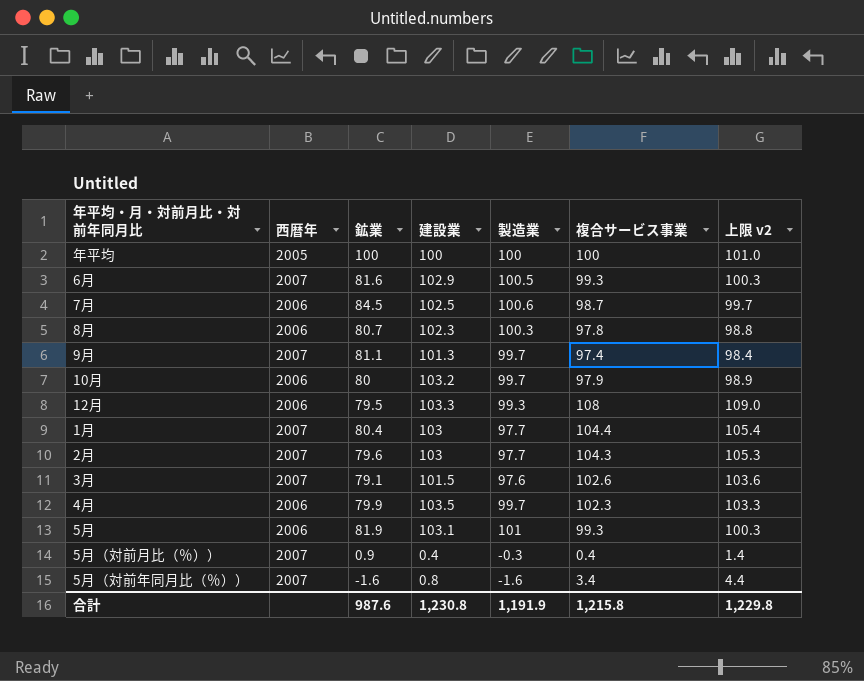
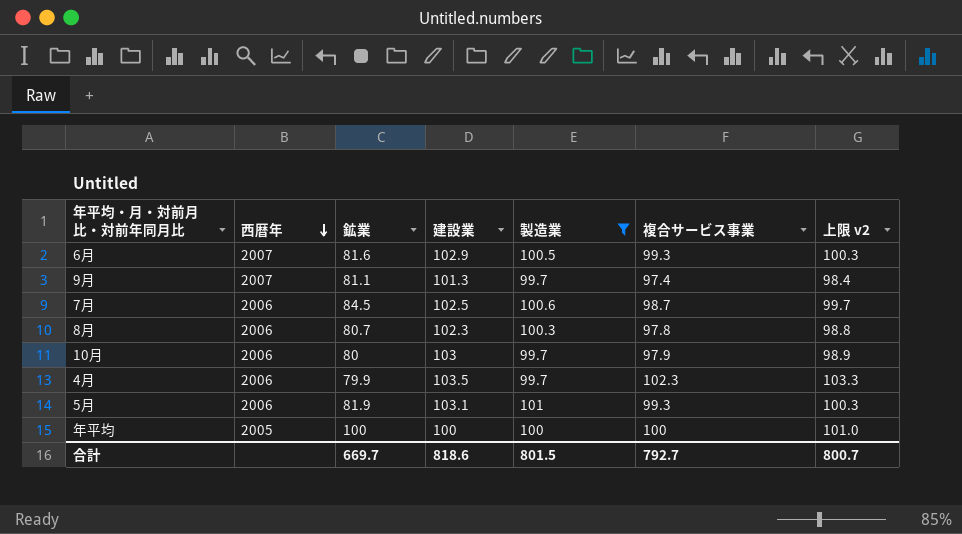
filter: none -> 製造業 >= 99.7
row order: none -> 西暦年 descending
10月 | 建設業: 103.2 -> 103
合計 | 鉱業: 987.6 -> 669.7
合計 | 建設業: 1,230.8 -> 818.6
合計 | 製造業: 1,191.9 -> 801.5
合計 | 複合サービス事業: 1,215.8 -> 792.7
合計 | 上限 v2: 1,229.8 -> 800.7

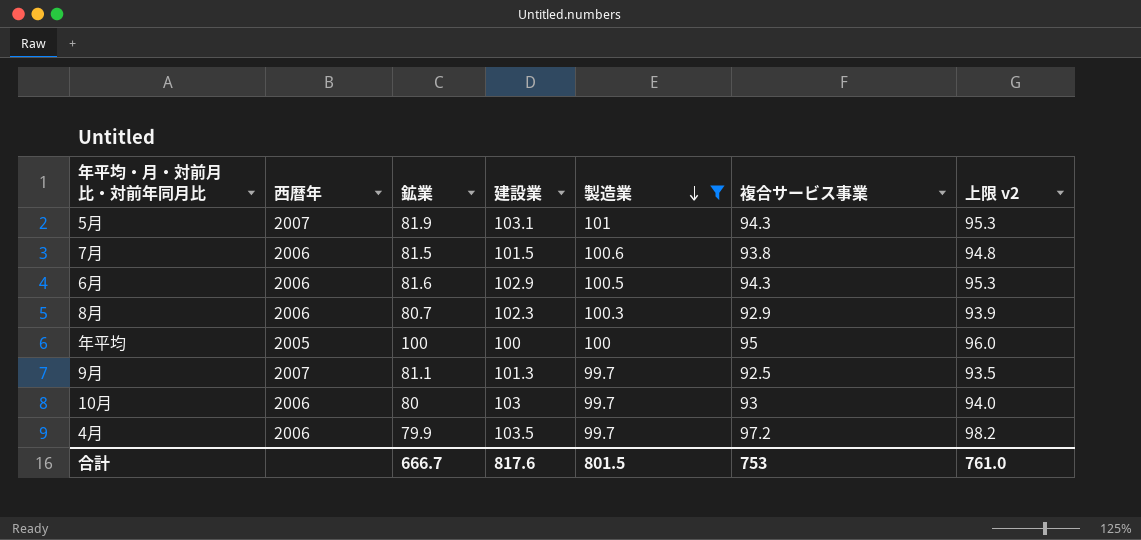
row order: 西暦年 descending -> 製造業 descending
5月 | 西暦年: 2006 -> 2007
5月 | 複合サービス事業: 99.3 -> 94.3
5月 | 上限 v2: 100.3 -> 95.3
7月 | 鉱業: 84.5 -> 81.5
7月 | 建設業: 102.5 -> 101.5
7月 | 複合サービス事業: 98.7 -> 93.8
7月 | 上限 v2: 99.7 -> 94.8
6月 | 西暦年: 2007 -> 2006
6月 | 複合サービス事業: 99.3 -> 94.3
6月 | 上限 v2: 100.3 -> 95.3
8月 | 複合サービス事業: 97.8 -> 92.9
8月 | 上限 v2: 98.8 -> 93.9
年平均 | 複合サービス事業: 100 -> 95
年平均 | 上限 v2: 101.0 -> 96.0
9月 | 複合サービス事業: 97.4 -> 92.5
9月 | 上限 v2: 98.4 -> 93.5
10月 | 複合サービス事業: 97.9 -> 93
10月 | 上限 v2: 98.9 -> 94.0
4月 | 複合サービス事業: 102.3 -> 97.2
4月 | 上限 v2: 103.3 -> 98.2
合計 | 鉱業: 669.7 -> 666.7
合計 | 建設業: 818.6 -> 817.6
合計 | 複合サービス事業: 792.7 -> 753
合計 | 上限 v2: 800.7 -> 761.0

